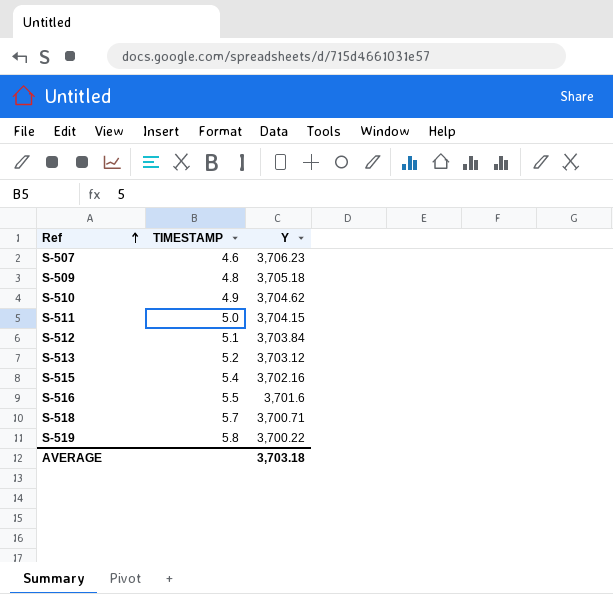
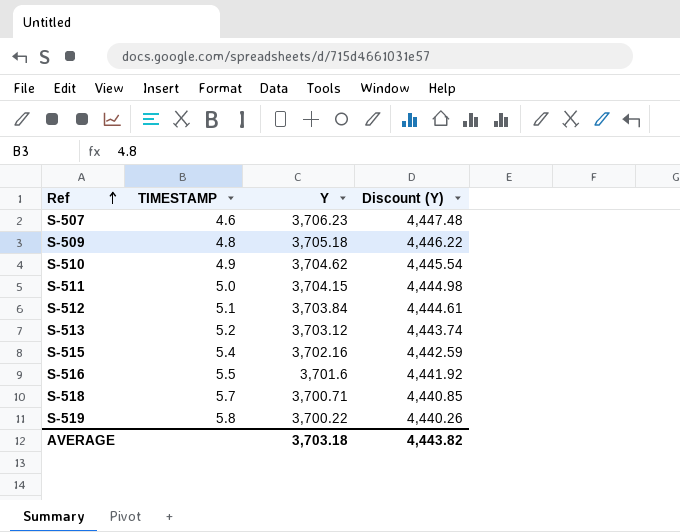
column Discount (Y) | formula: none -> [Y] * 1.2

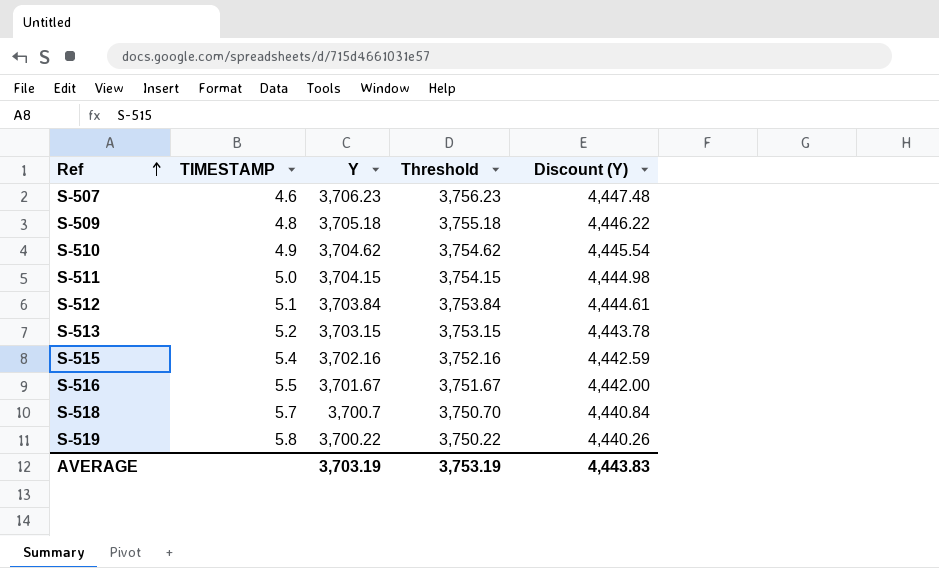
column Threshold | formula: none -> [Y] + 50
S-513 | Y: 3,703.12 -> 3,703.15
S-513 | Discount (Y): 4,443.74 -> 4,443.78
S-516 | Y: 3,701.6 -> 3,701.67
S-516 | Discount (Y): 4,441.92 -> 4,442.00
S-518 | Y: 3,700.71 -> 3,700.7
S-518 | Discount (Y): 4,440.85 -> 4,440.84
AVERAGE | Y: 3,703.18 -> 3,703.19
AVERAGE | Discount (Y): 4,443.82 -> 4,443.83

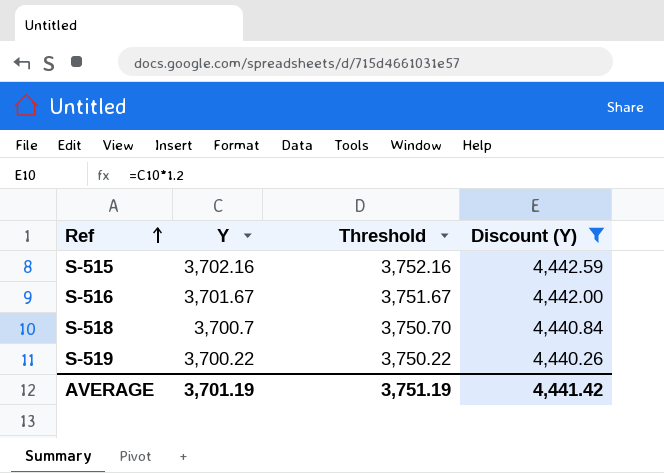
filter: none -> Discount (Y) <= 4,442.59
column TIMESTAMP | position: 2 -> none
AVERAGE | Y: 3,703.19 -> 3,701.19
AVERAGE | Threshold: 3,753.19 -> 3,751.19
AVERAGE | Discount (Y): 4,443.83 -> 4,441.42

